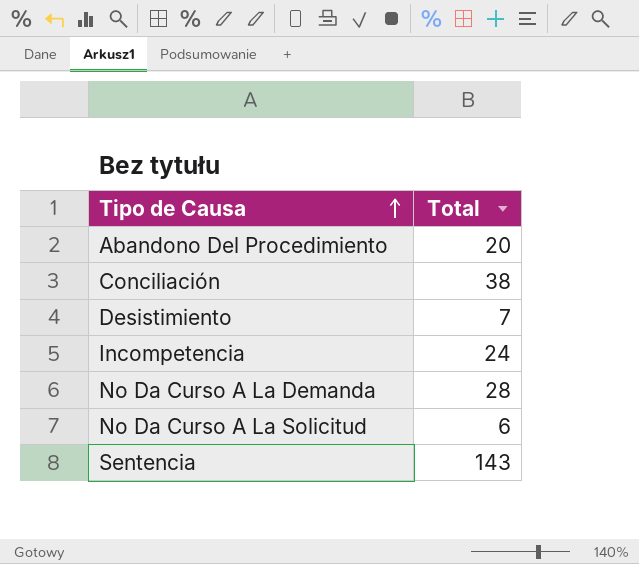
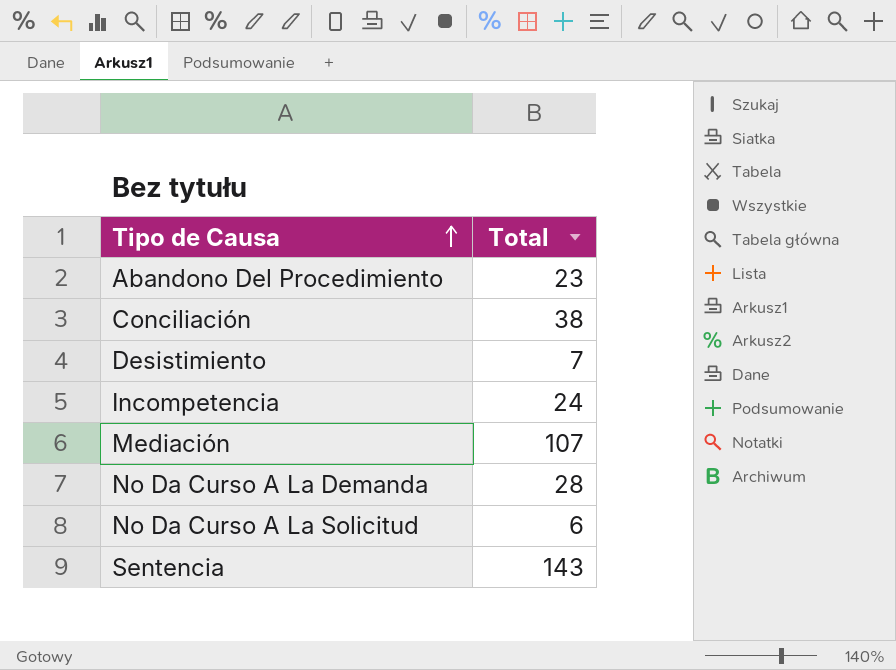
Abandono Del Procedimiento | Total: 20 -> 23
row Mediación: none -> 107

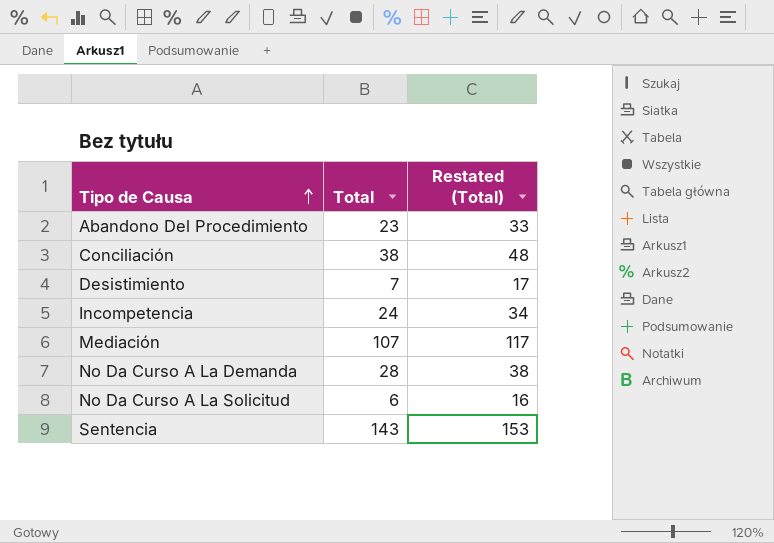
column Restated (Total) | formula: none -> [Total] + 10

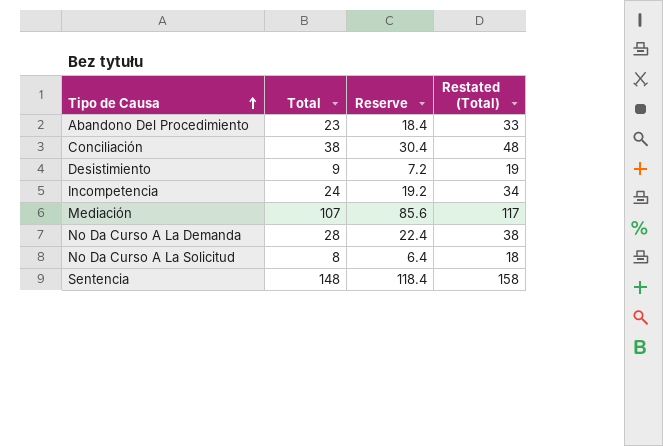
column Reserve | formula: none -> [Total] * 0.8
Desistimiento | Total: 7 -> 9
Desistimiento | Restated (Total): 17 -> 19
No Da Curso A La Solicitud | Total: 6 -> 8
No Da Curso A La Solicitud | Restated (Total): 16 -> 18
Sentencia | Total: 143 -> 148
Sentencia | Restated (Total): 153 -> 158

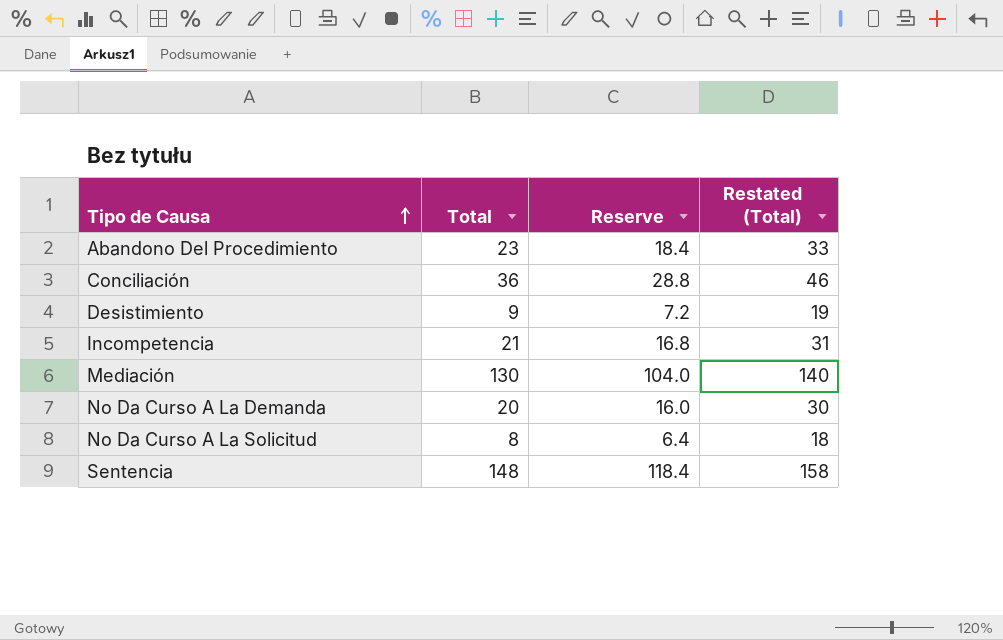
Conciliación | Total: 38 -> 36
Conciliación | Reserve: 30.4 -> 28.8
Conciliación | Restated (Total): 48 -> 46
Incompetencia | Total: 24 -> 21
Incompetencia | Reserve: 19.2 -> 16.8
Incompetencia | Restated (Total): 34 -> 31
Mediación | Total: 107 -> 130
Mediación | Reserve: 85.6 -> 104.0
Mediación | Restated (Total): 117 -> 140
No Da Curso A La Demanda | Total: 28 -> 20
No Da Curso A La Demanda | Reserve: 22.4 -> 16.0
No Da Curso A La Demanda | Restated (Total): 38 -> 30

